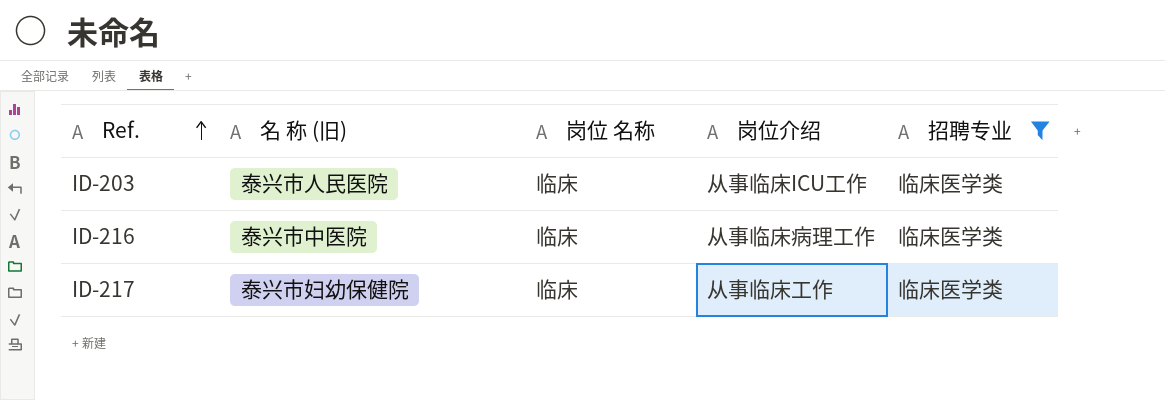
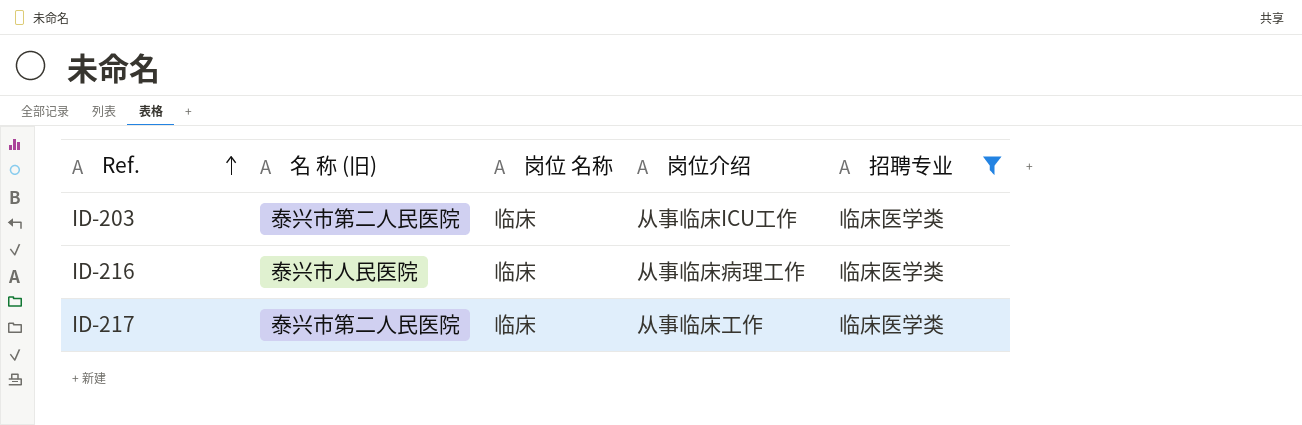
ID-203 | 名 称 (旧): 泰兴市人民医院 -> 泰兴市第二人民医院
ID-216 | 名 称 (旧): 泰兴市中医院 -> 泰兴市人民医院
ID-217 | 名 称 (旧): 泰兴市妇幼保健院 -> 泰兴市第二人民医院

